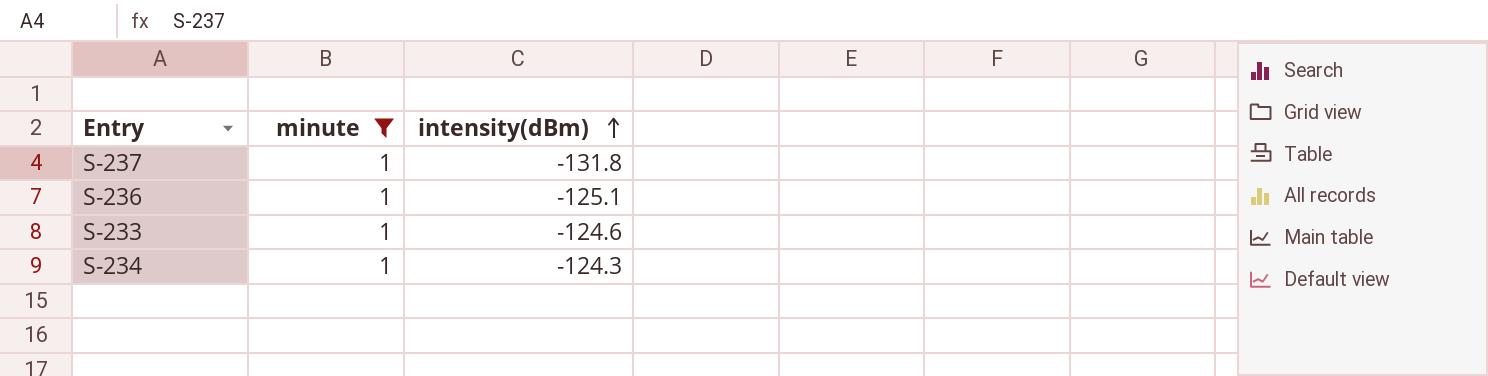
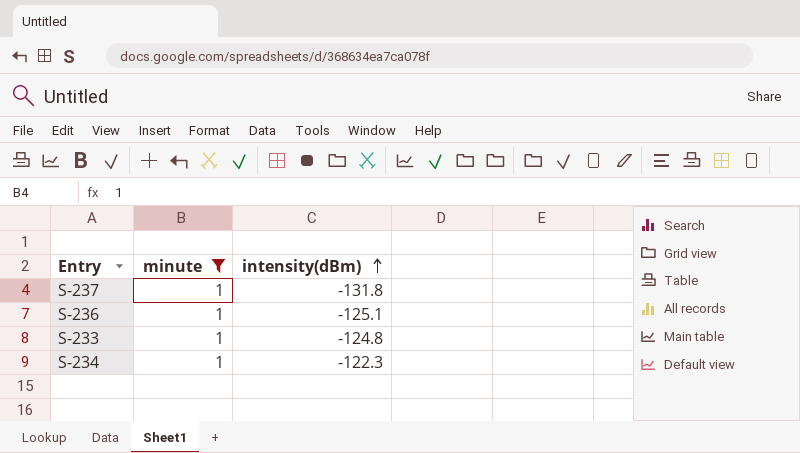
S-233 | intensity(dBm): -124.6 -> -124.8
S-234 | intensity(dBm): -124.3 -> -122.3

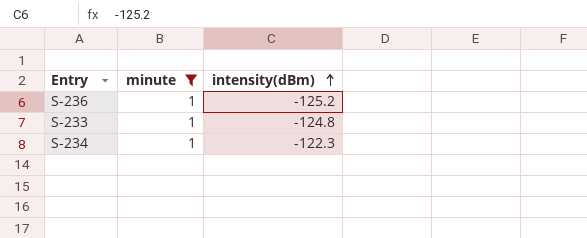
row S-237: 1 | -131.8 -> none
S-236 | intensity(dBm): -125.1 -> -125.2

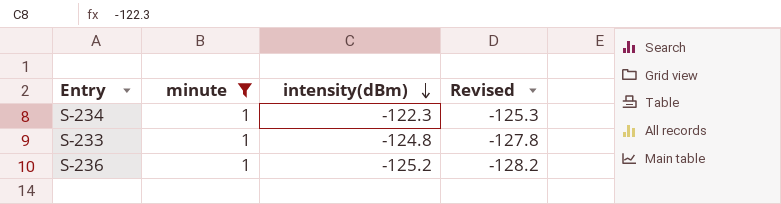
row order: intensity(dBm) ascending -> intensity(dBm) descending
column Revised | formula: none -> [intensity(dBm)] - 3

